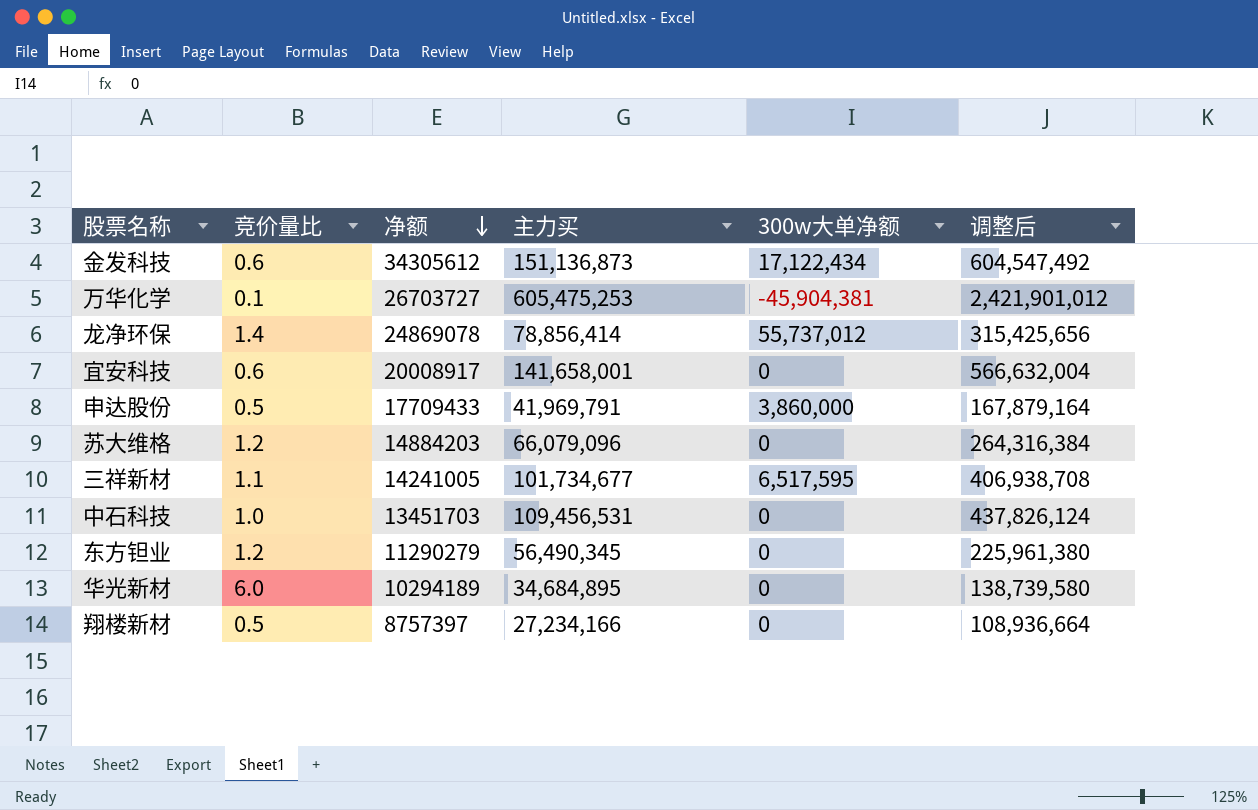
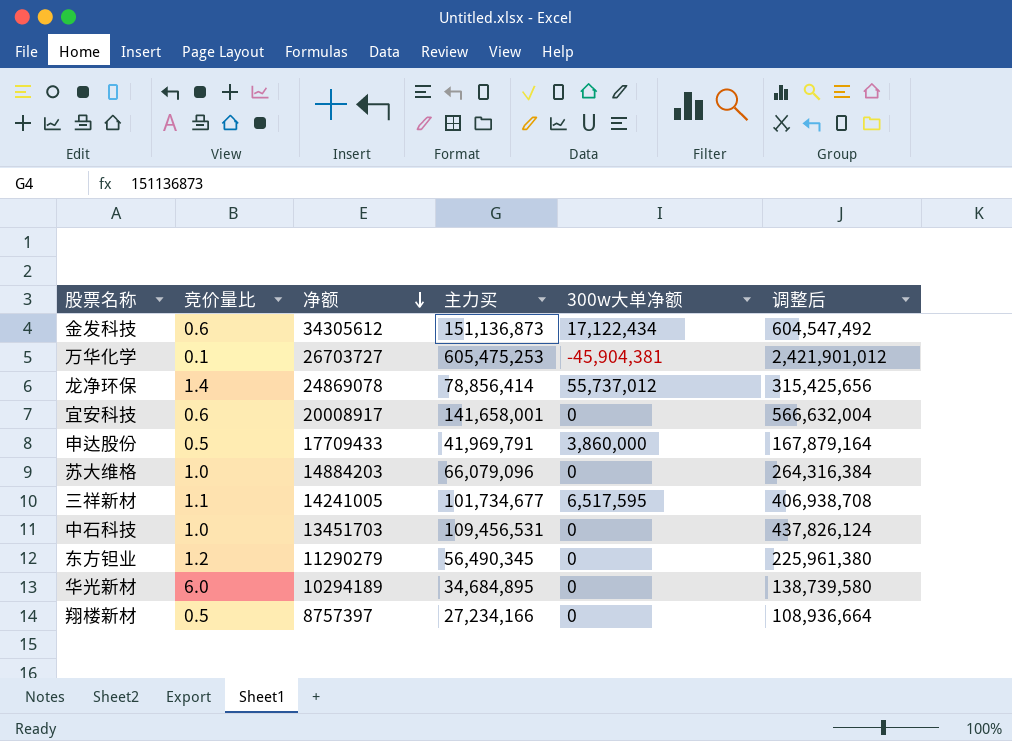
苏大维格 | 竞价量比: 1.2 -> 1.0

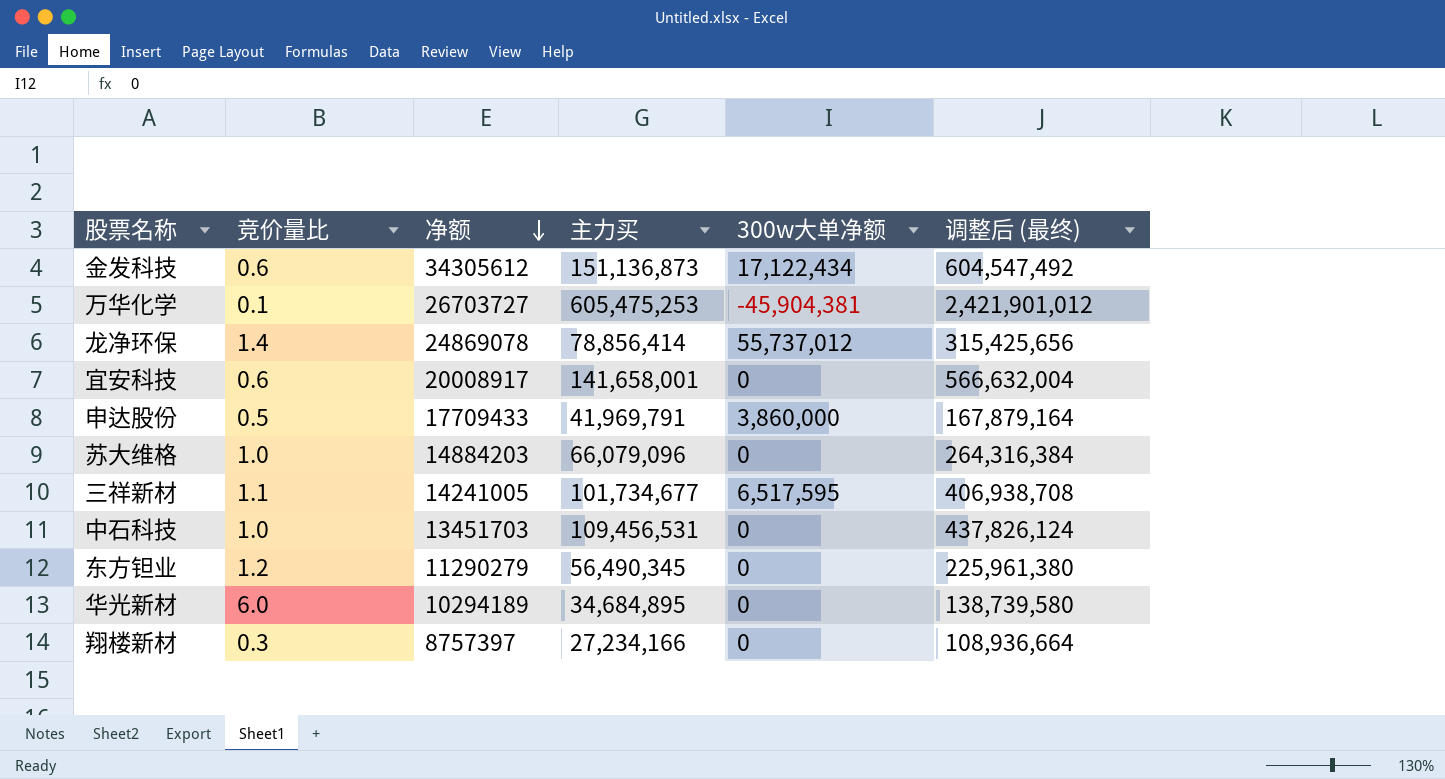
column name: 调整后 -> 调整后 (最终)
翔楼新材 | 竞价量比: 0.5 -> 0.3

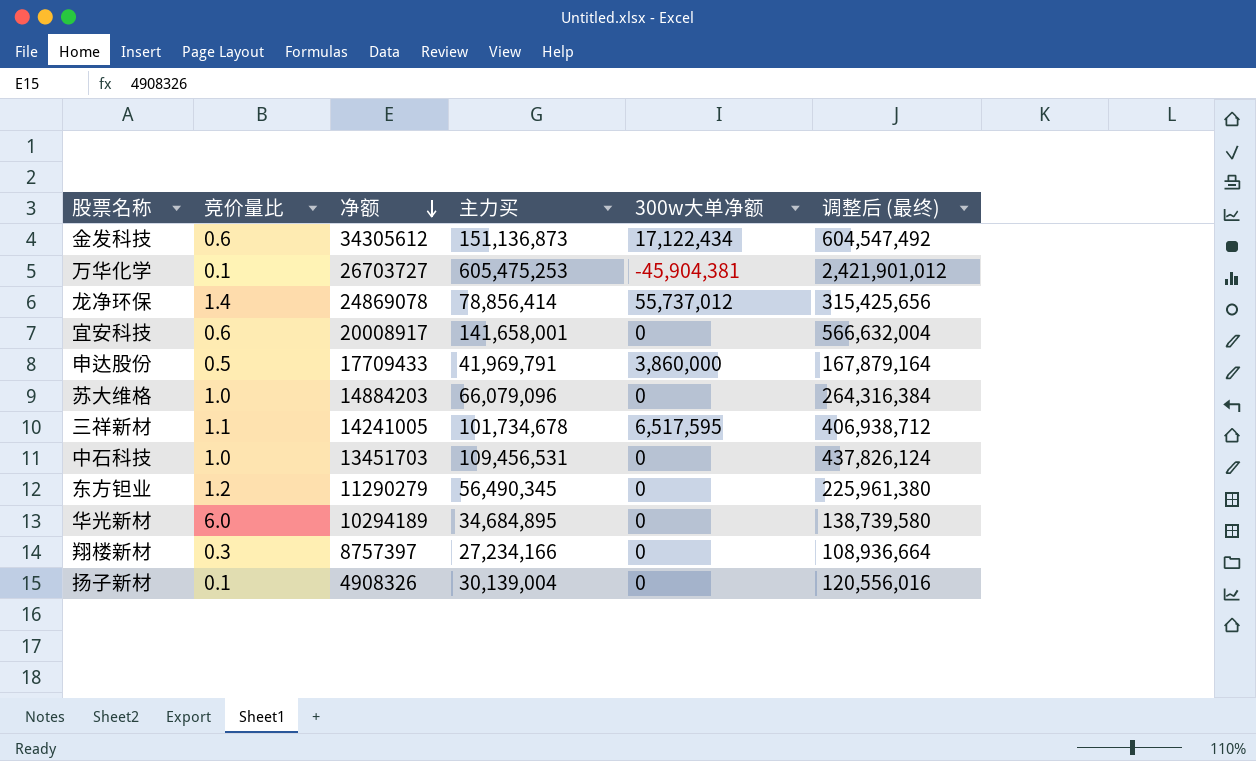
三祥新材 | 主力买: 101,734,677 -> 101,734,678
三祥新材 | 调整后 (最终): 406,938,708 -> 406,938,712
row 扬子新材: none -> 0.1 | 4908326 | 30,139,004 | 0 | 120,556,016

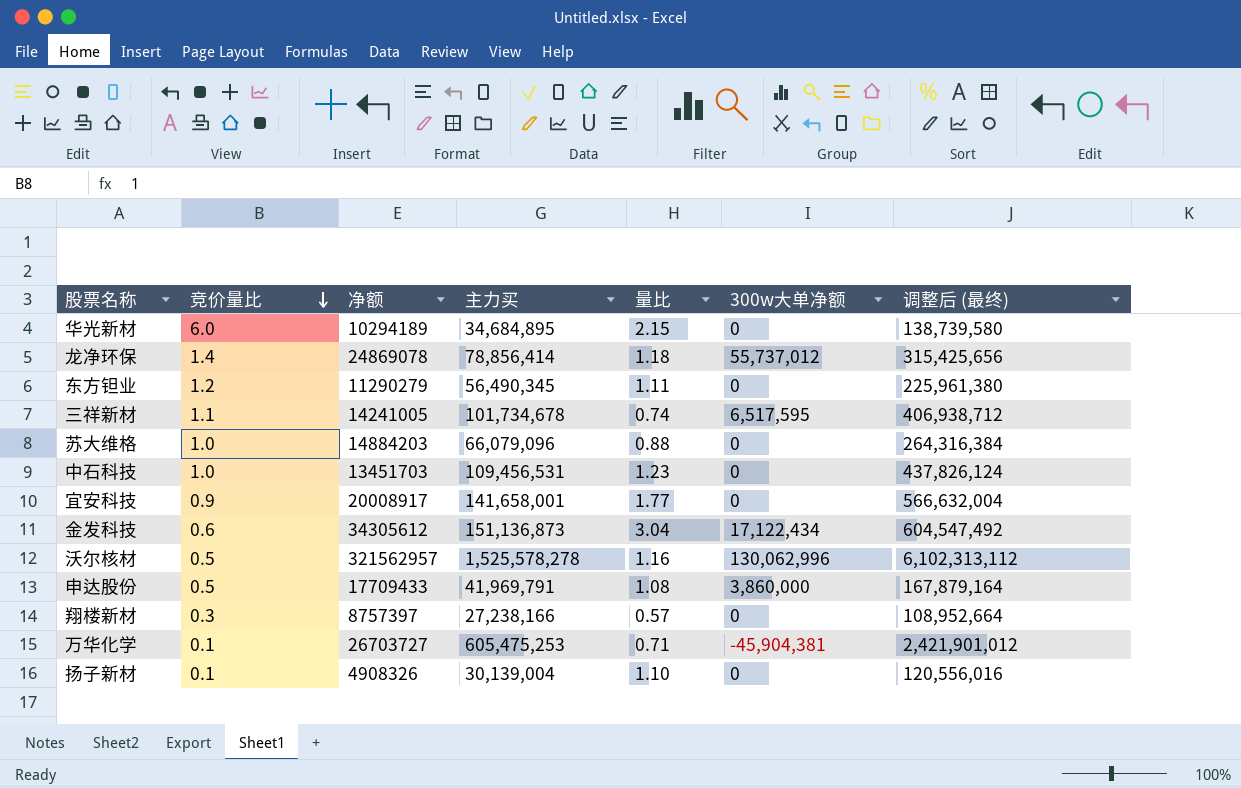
row order: 净额 descending -> 竞价量比 descending
column 量比 | position: none -> 5
宜安科技 | 竞价量比: 0.6 -> 0.9
row 沃尔核材: none -> 0.5 | 321562957 | 1,525,578,278 | 1.16 | 130,062,996 | 6,102,313,112
翔楼新材 | 主力买: 27,234,166 -> 27,238,166
翔楼新材 | 调整后 (最终): 108,936,664 -> 108,952,664

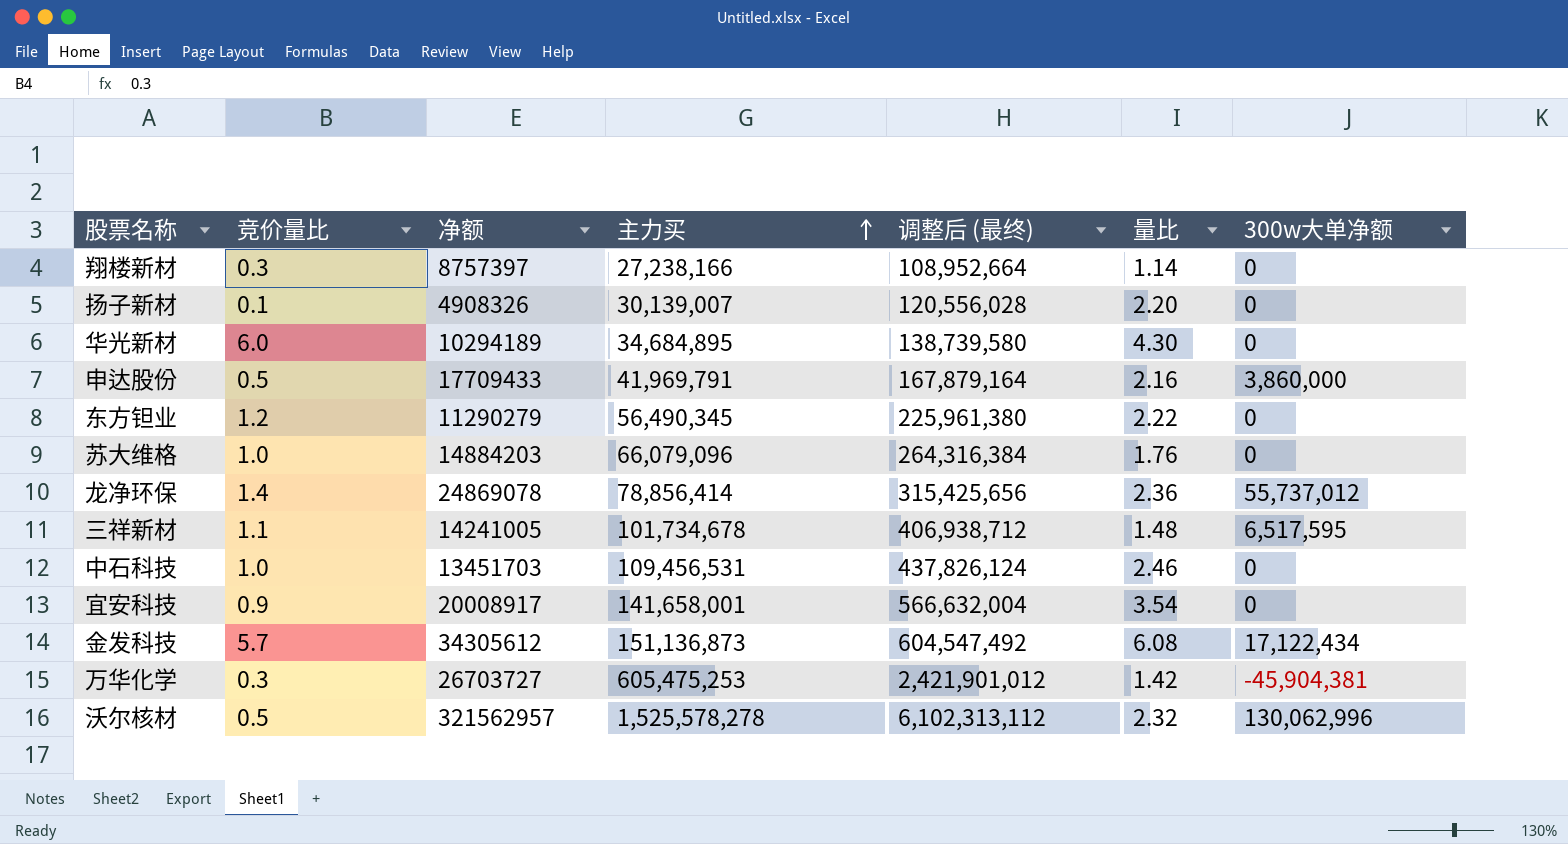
row order: 竞价量比 descending -> 主力买 ascending
column 调整后 (最终) | position: 7 -> 5
翔楼新材 | 量比: 0.57 -> 1.14
扬子新材 | 主力买: 30,139,004 -> 30,139,007
扬子新材 | 调整后 (最终): 120,556,016 -> 120,556,028
扬子新材 | 量比: 1.10 -> 2.20
华光新材 | 量比: 2.15 -> 4.30
申达股份 | 量比: 1.08 -> 2.16
东方钽业 | 量比: 1.11 -> 2.22
苏大维格 | 量比: 0.88 -> 1.76
龙净环保 | 量比: 1.18 -> 2.36
三祥新材 | 量比: 0.74 -> 1.48
中石科技 | 量比: 1.23 -> 2.46
宜安科技 | 量比: 1.77 -> 3.54
金发科技 | 竞价量比: 0.6 -> 5.7
金发科技 | 量比: 3.04 -> 6.08
万华化学 | 竞价量比: 0.1 -> 0.3
万华化学 | 量比: 0.71 -> 1.42
沃尔核材 | 量比: 1.16 -> 2.32

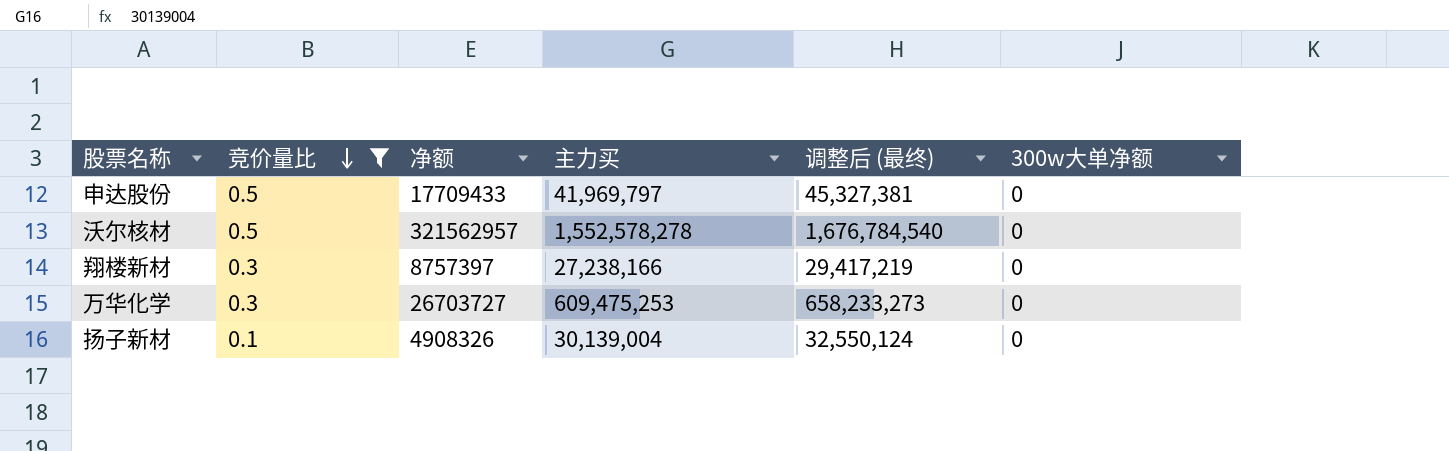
filter: none -> 竞价量比 <= 0.5
row order: 主力买 ascending -> 竞价量比 descending
column 量比 | position: 6 -> none
column 调整后 (最终) | formula: [主力买] * 4 -> [主力买] * 1.08
申达股份 | 主力买: 41,969,791 -> 41,969,797
申达股份 | 300w大单净额: 3,860,000 -> 0
沃尔核材 | 主力买: 1,525,578,278 -> 1,552,578,278
沃尔核材 | 300w大单净额: 130,062,996 -> 0
万华化学 | 主力买: 605,475,253 -> 609,475,253
万华化学 | 300w大单净额: -45,904,381 -> 0
扬子新材 | 主力买: 30,139,007 -> 30,139,004

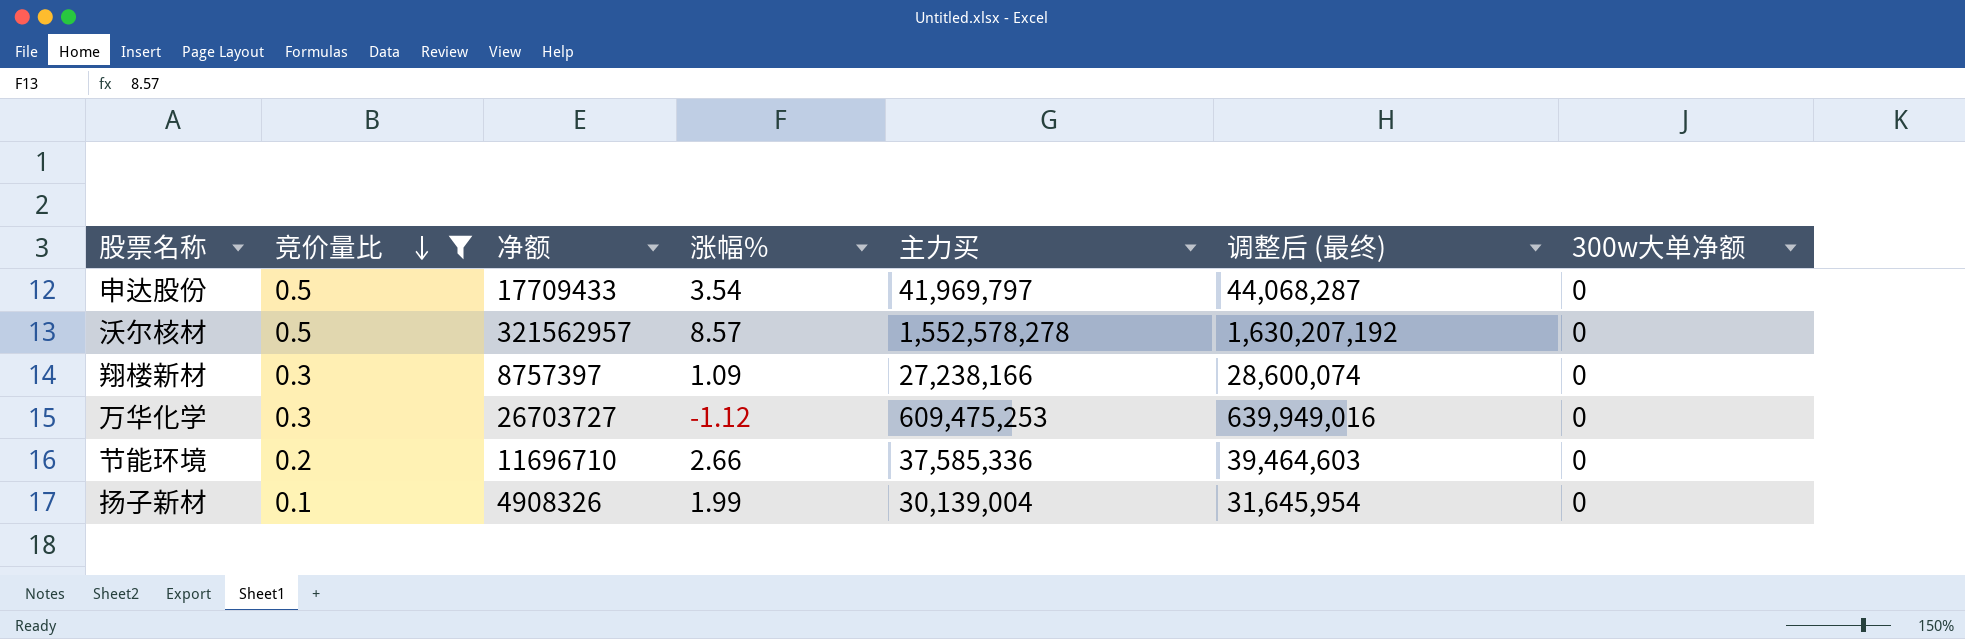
column 涨幅% | position: none -> 4
column 调整后 (最终) | formula: [主力买] * 1.08 -> [主力买] * 1.05
row 节能环境: none -> 0.2 | 11696710 | 2.66 | 37,585,336 | 39,464,603 | 0

